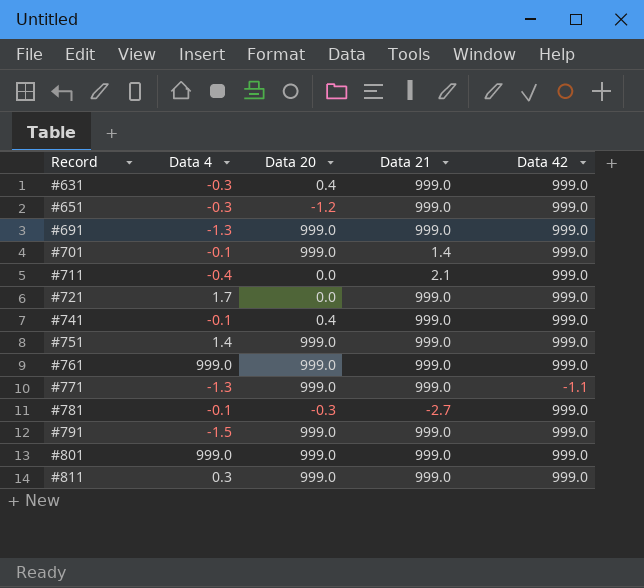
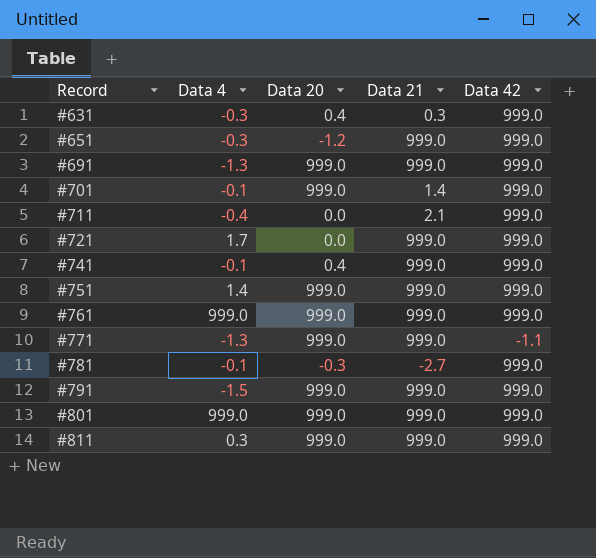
#631 | Data 21: 999.0 -> 0.3

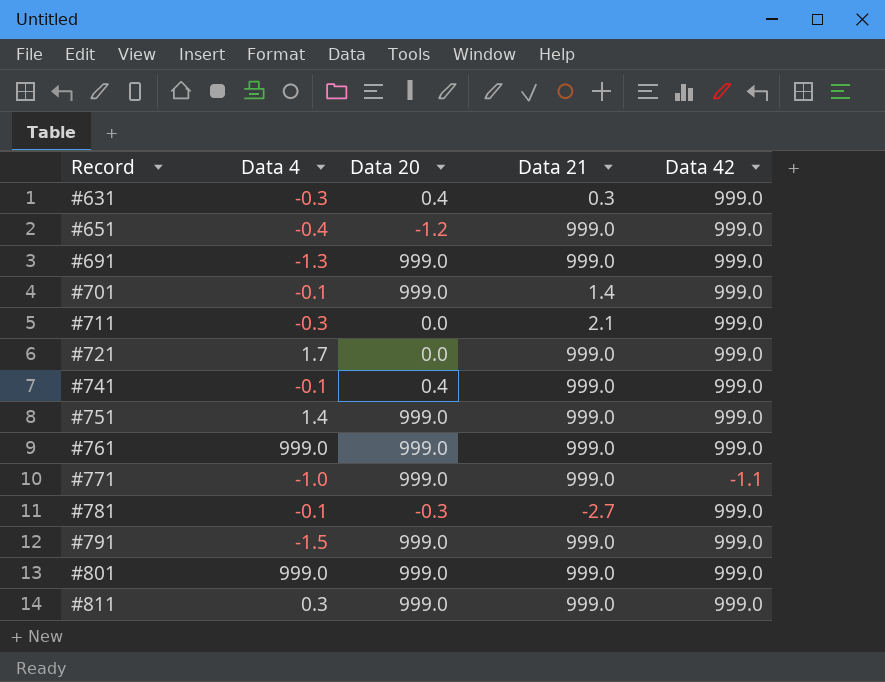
#651 | Data 4: -0.3 -> -0.4
#711 | Data 4: -0.4 -> -0.3
#771 | Data 4: -1.3 -> -1.0

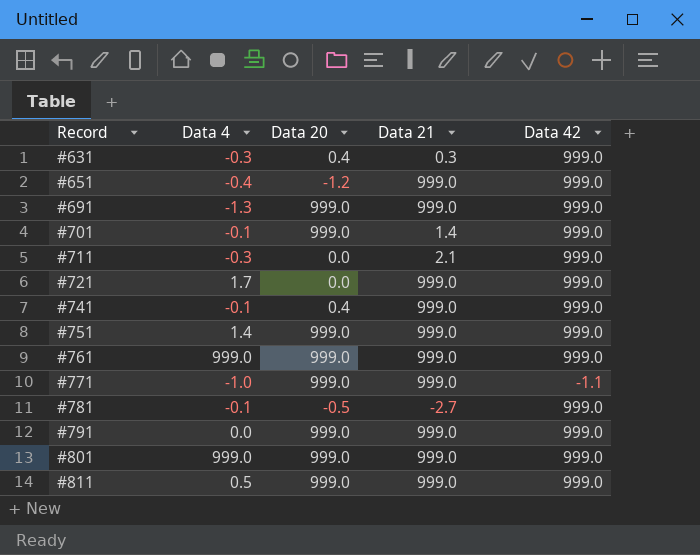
#781 | Data 20: -0.3 -> -0.5
#791 | Data 4: -1.5 -> 0.0
#811 | Data 4: 0.3 -> 0.5

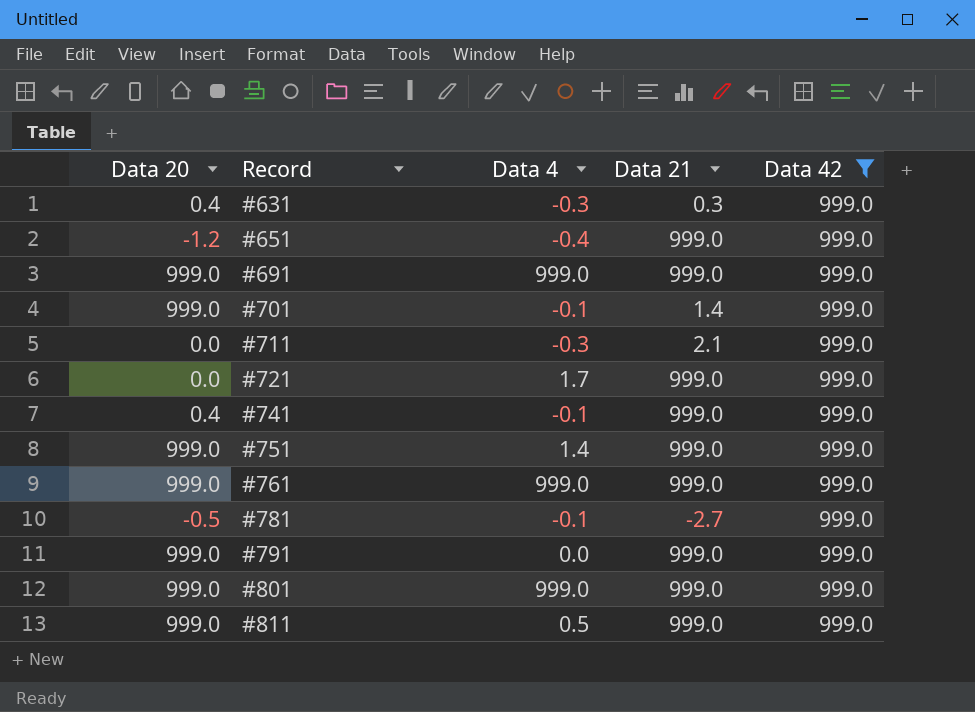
filter: none -> Data 42 = 999.0
column Data 20 | position: 3 -> 1
#691 | Data 4: -1.3 -> 999.0

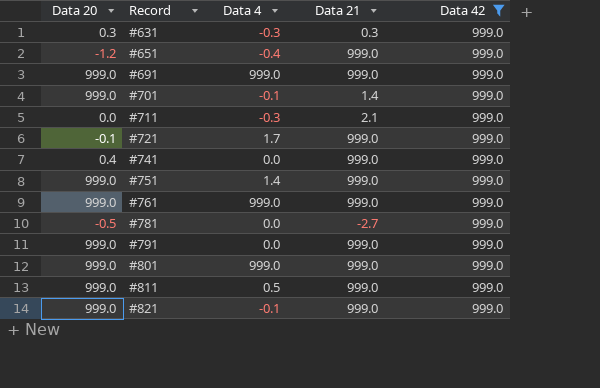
#631 | Data 20: 0.4 -> 0.3
#721 | Data 20: 0.0 -> -0.1
#741 | Data 4: -0.1 -> 0.0
#781 | Data 4: -0.1 -> 0.0
row #821: none -> 999.0 | -0.1 | 999.0 | 999.0

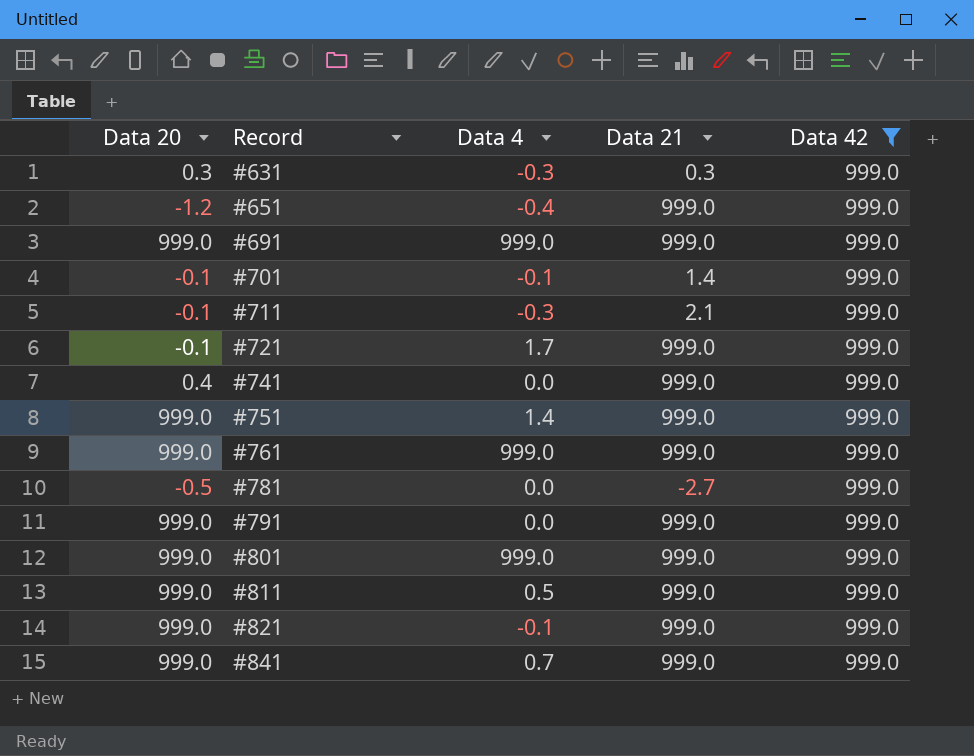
#701 | Data 20: 999.0 -> -0.1
#711 | Data 20: 0.0 -> -0.1
row #841: none -> 999.0 | 0.7 | 999.0 | 999.0

